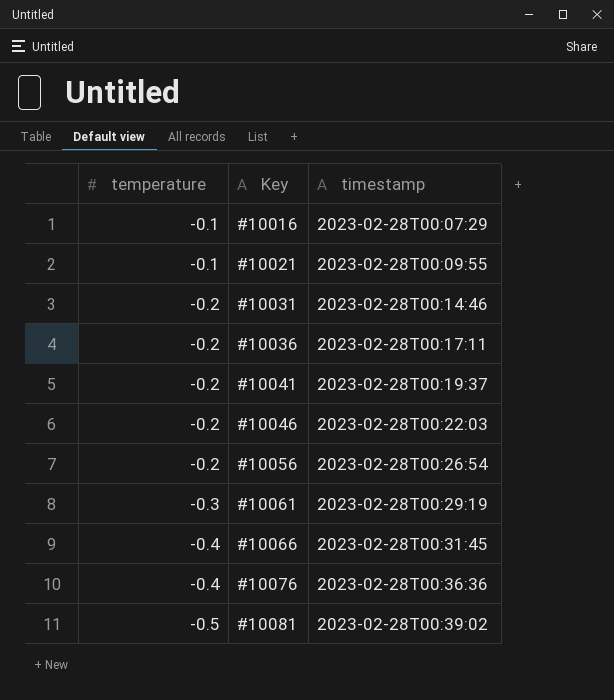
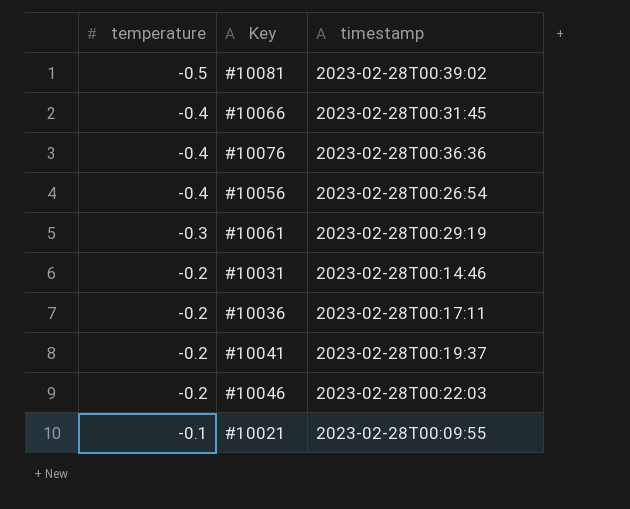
row order: temperature descending -> temperature ascending
row #10016: -0.1 | 2023-02-28T00:07:29 -> none
#10056 | temperature: -0.2 -> -0.4

